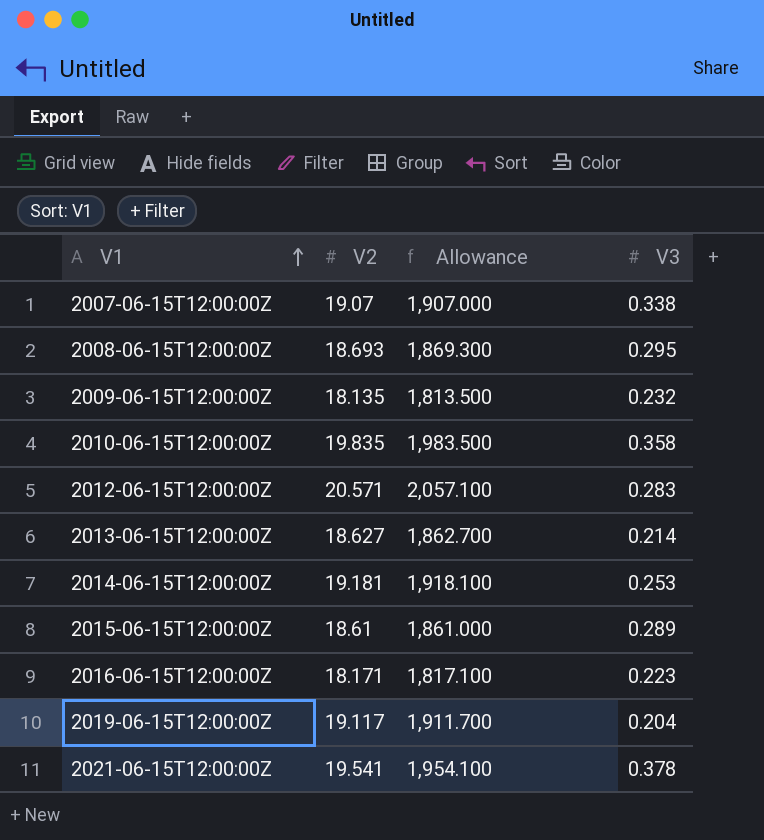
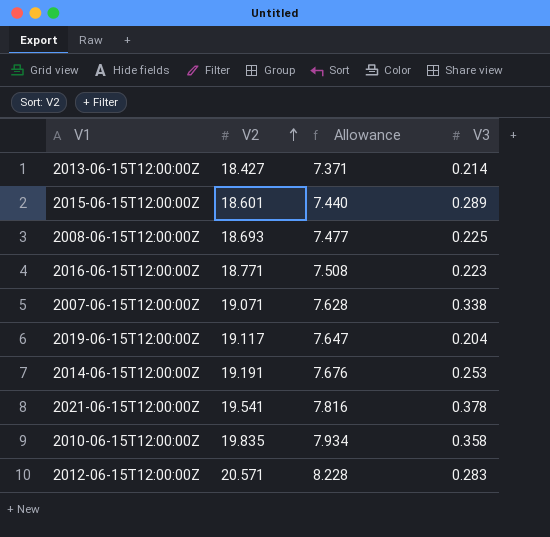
row order: V1 ascending -> V2 ascending
column Allowance | formula: [V2] * 100 -> [V2] * 0.4
row 2009-06-15T12:00:00Z: 18.135 | 1,813.500 | 0.232 -> none
2013-06-15T12:00:00Z | V2: 18.627 -> 18.427
2015-06-15T12:00:00Z | V2: 18.61 -> 18.601
2008-06-15T12:00:00Z | V3: 0.295 -> 0.225
2016-06-15T12:00:00Z | V2: 18.171 -> 18.771
2007-06-15T12:00:00Z | V2: 19.07 -> 19.071
2014-06-15T12:00:00Z | V2: 19.181 -> 19.191

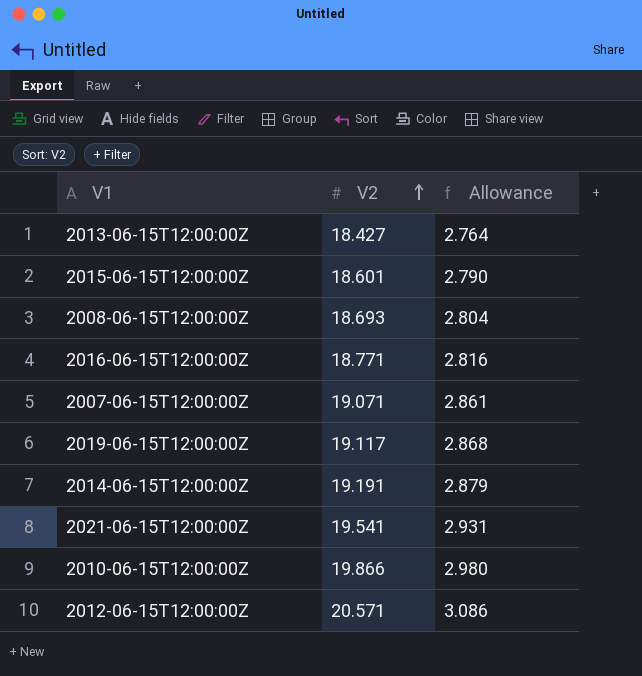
column V3 | position: 4 -> none
column Allowance | formula: [V2] * 0.4 -> [V2] * 0.15
2010-06-15T12:00:00Z | V2: 19.835 -> 19.866

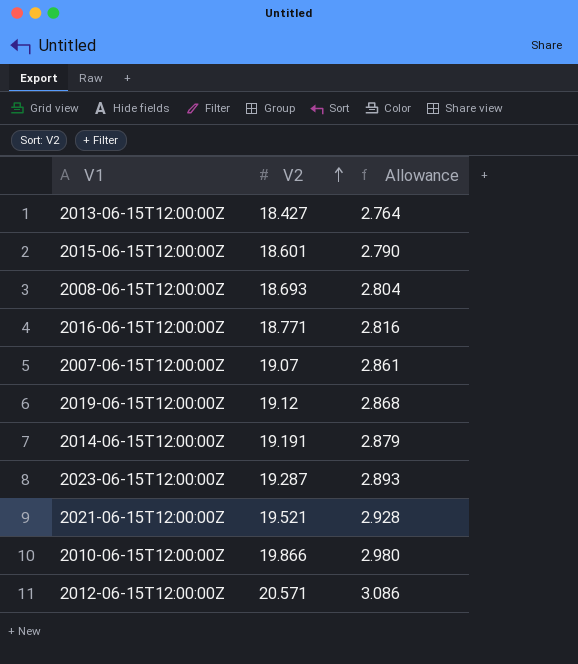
2007-06-15T12:00:00Z | V2: 19.071 -> 19.07
2019-06-15T12:00:00Z | V2: 19.117 -> 19.12
row 2023-06-15T12:00:00Z: none -> 19.287 | 2.893
2021-06-15T12:00:00Z | V2: 19.541 -> 19.521
2021-06-15T12:00:00Z | Allowance: 2.931 -> 2.928

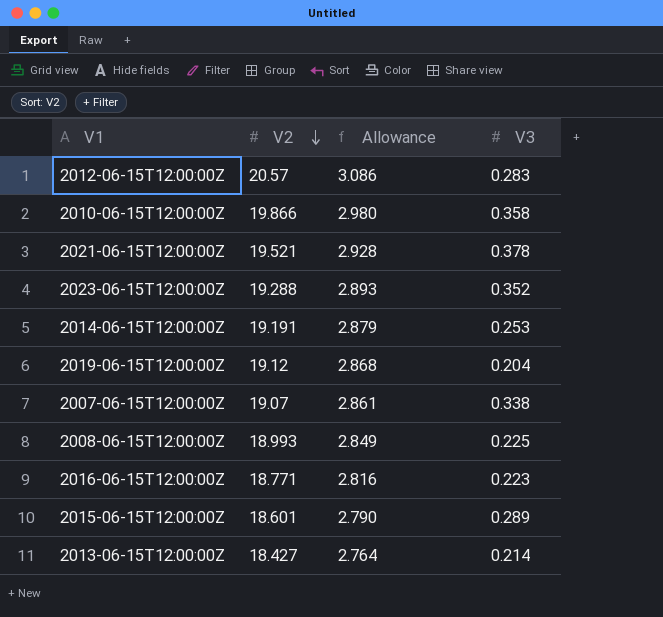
row order: V2 ascending -> V2 descending
column V3 | position: none -> 4
2012-06-15T12:00:00Z | V2: 20.571 -> 20.57
2023-06-15T12:00:00Z | V2: 19.287 -> 19.288
2008-06-15T12:00:00Z | V2: 18.693 -> 18.993
2008-06-15T12:00:00Z | Allowance: 2.804 -> 2.849

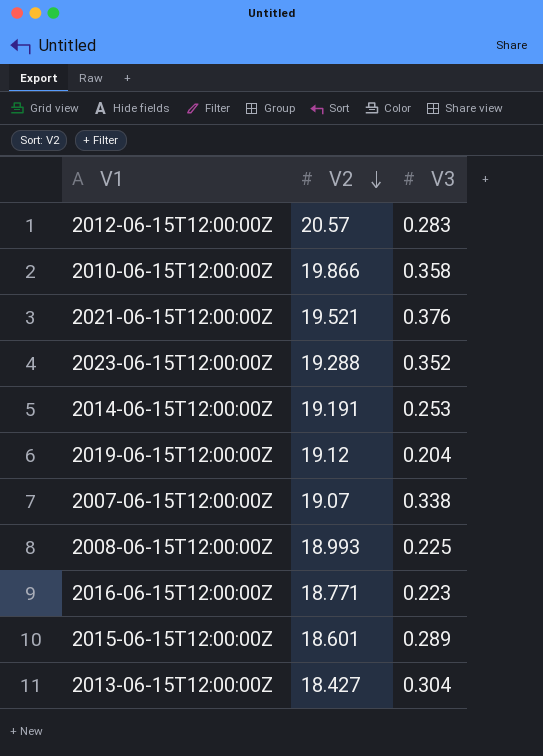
column Allowance | formula: [V2] * 0.15 -> none
2021-06-15T12:00:00Z | V3: 0.378 -> 0.376
2013-06-15T12:00:00Z | V3: 0.214 -> 0.304

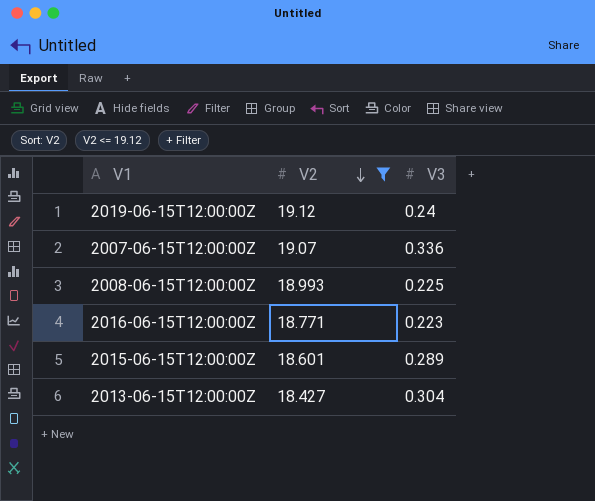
filter: none -> V2 <= 19.12
2019-06-15T12:00:00Z | V3: 0.204 -> 0.24
2007-06-15T12:00:00Z | V3: 0.338 -> 0.336

